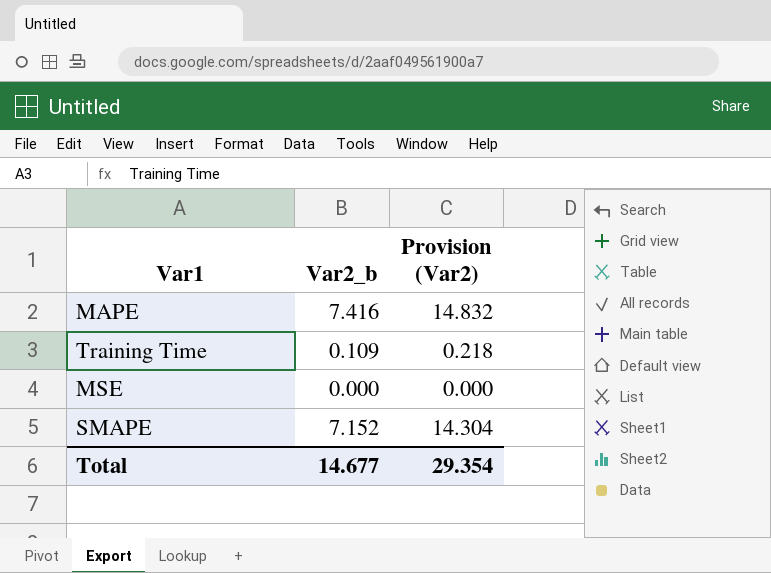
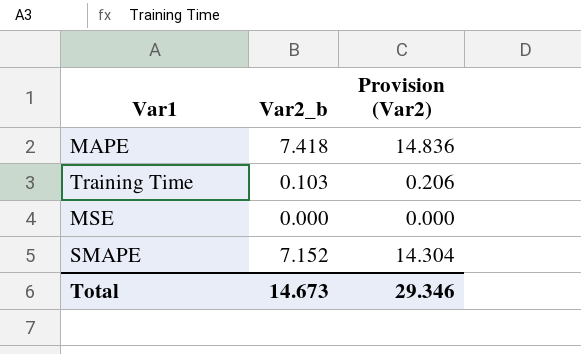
MAPE | Var2_b: 7.416 -> 7.418
MAPE | Provision (Var2): 14.832 -> 14.836
Training Time | Var2_b: 0.109 -> 0.103
Training Time | Provision (Var2): 0.218 -> 0.206
Total | Var2_b: 14.677 -> 14.673
Total | Provision (Var2): 29.354 -> 29.346

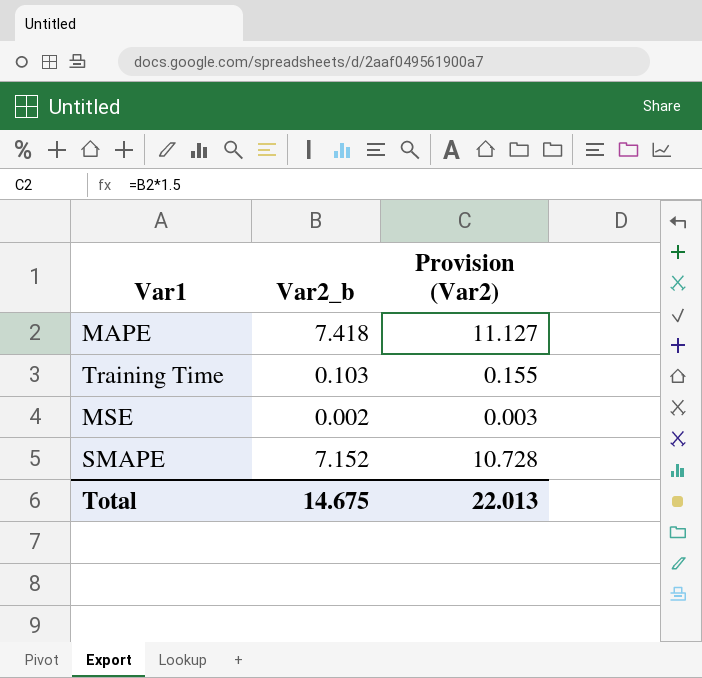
column Provision (Var2) | formula: [Var2_b] * 2 -> [Var2_b] * 1.5
MSE | Var2_b: 0.000 -> 0.002
Total | Var2_b: 14.673 -> 14.675
Total | Provision (Var2): 29.346 -> 22.013

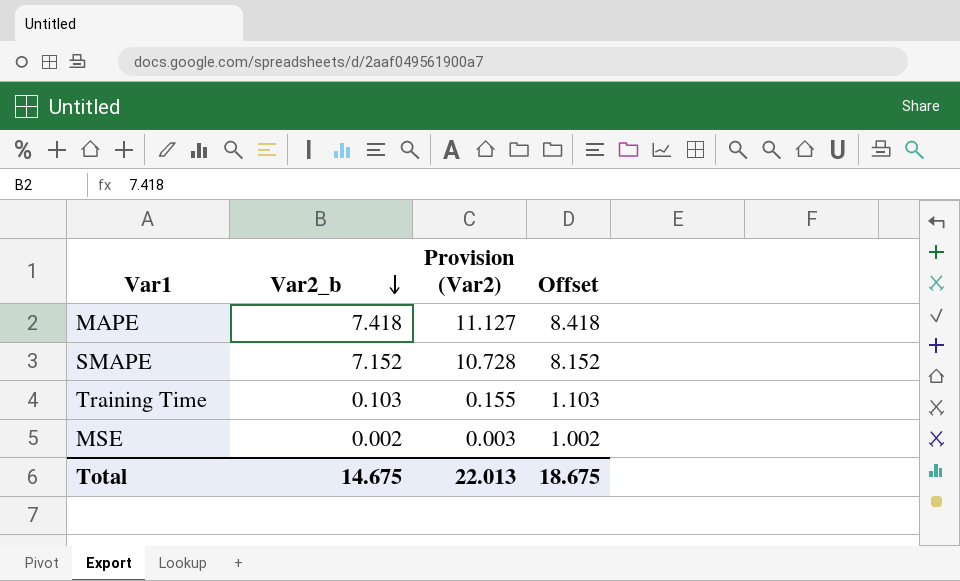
row order: none -> Var2_b descending
column Offset | formula: none -> [Var2_b] + 1

